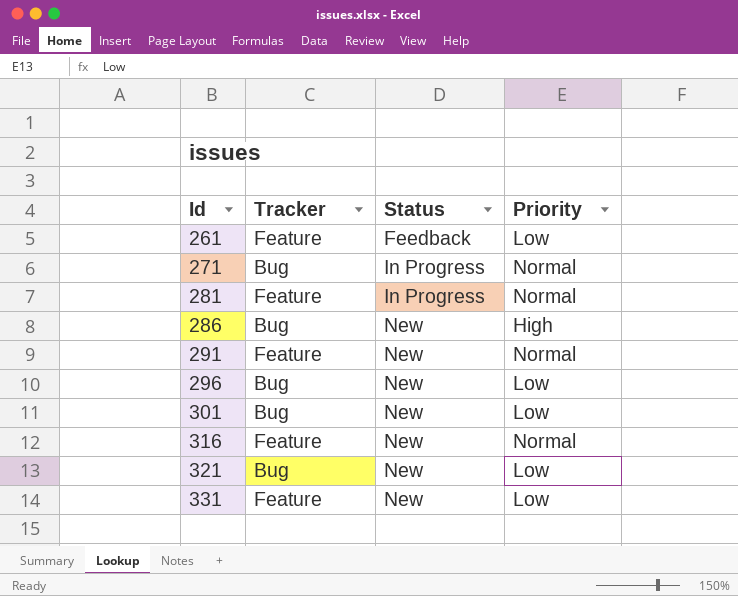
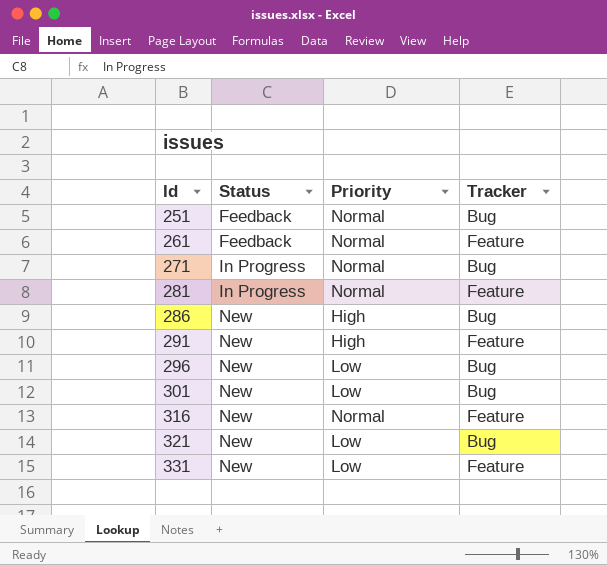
column Tracker | position: 2 -> 4
row 251: none -> Feedback | Normal | Bug
261 | Priority: Low -> Normal
291 | Priority: Normal -> High

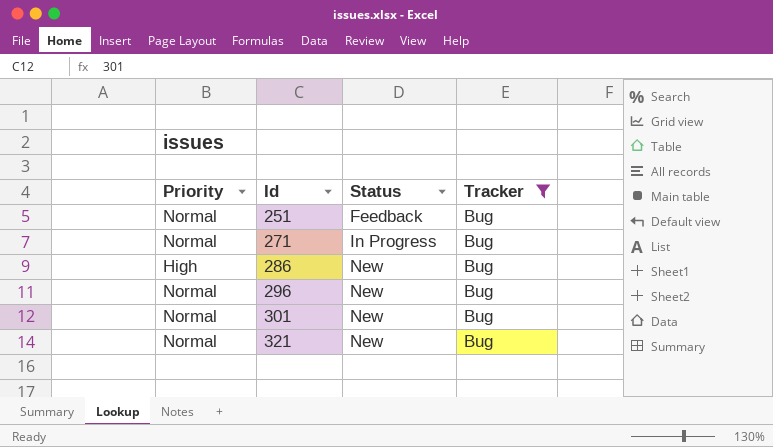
filter: none -> Tracker = Bug
column Priority | position: 3 -> 1
296 | Priority: Low -> Normal
301 | Priority: Low -> Normal
321 | Priority: Low -> Normal

